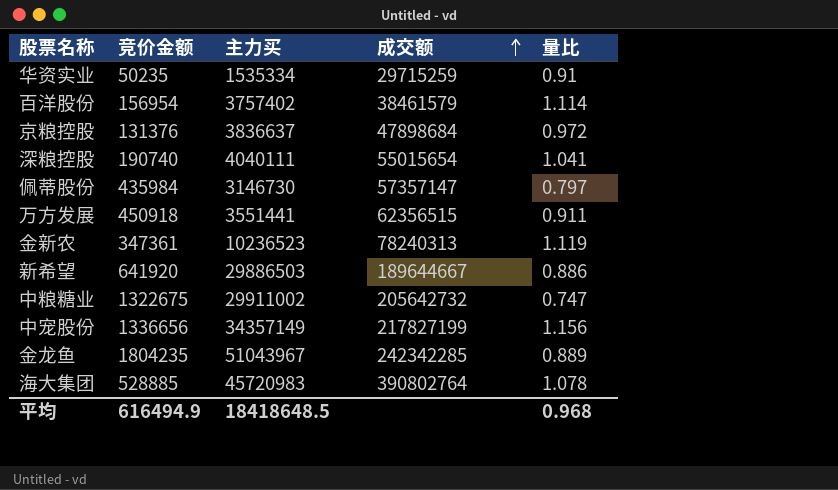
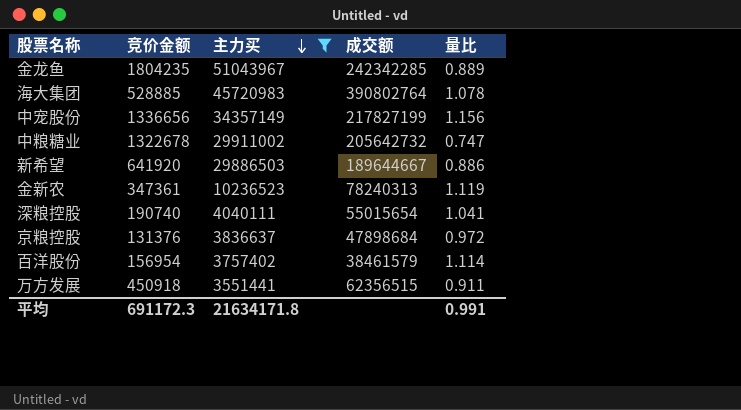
filter: none -> 主力买 >= 3551441
row order: 成交额 ascending -> 主力买 descending
中粮糖业 | 竞价金额: 1322675 -> 1322678
平均 | 竞价金额: 616494.9 -> 691172.3
平均 | 主力买: 18418648.5 -> 21634171.8
平均 | 量比: 0.968 -> 0.991

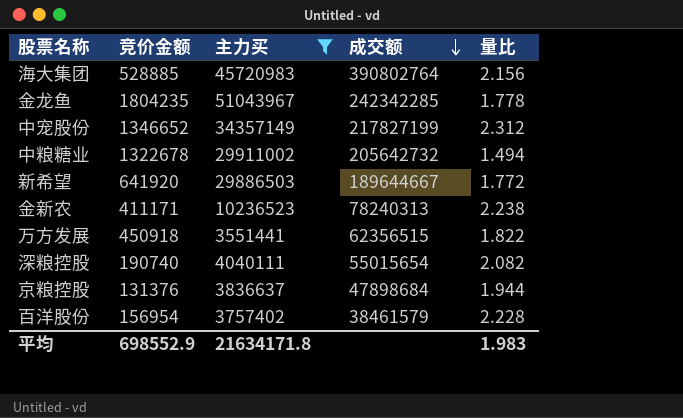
row order: 主力买 descending -> 成交额 descending
海大集团 | 量比: 1.078 -> 2.156
金龙鱼 | 量比: 0.889 -> 1.778
中宠股份 | 竞价金额: 1336656 -> 1346652
中宠股份 | 量比: 1.156 -> 2.312
中粮糖业 | 量比: 0.747 -> 1.494
新希望 | 量比: 0.886 -> 1.772
金新农 | 竞价金额: 347361 -> 411171
金新农 | 量比: 1.119 -> 2.238
万方发展 | 量比: 0.911 -> 1.822
深粮控股 | 量比: 1.041 -> 2.082
京粮控股 | 量比: 0.972 -> 1.944
百洋股份 | 量比: 1.114 -> 2.228
平均 | 竞价金额: 691172.3 -> 698552.9
平均 | 量比: 0.991 -> 1.983

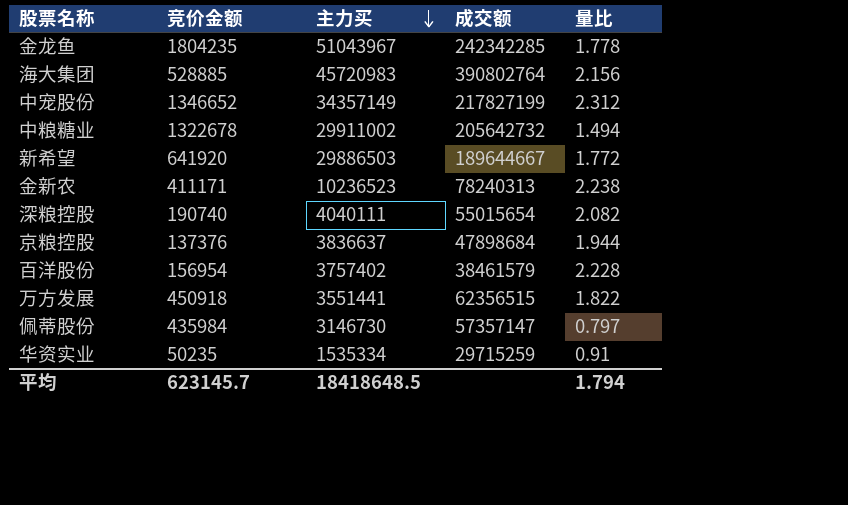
filter: 主力买 >= 3551441 -> none
row order: 成交额 descending -> 主力买 descending
京粮控股 | 竞价金额: 131376 -> 137376
平均 | 竞价金额: 698552.9 -> 623145.7
平均 | 主力买: 21634171.8 -> 18418648.5
平均 | 量比: 1.983 -> 1.794

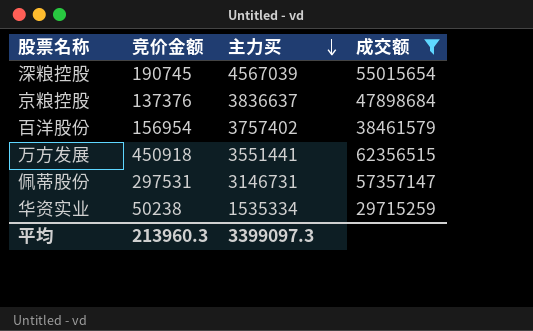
filter: none -> 成交额 <= 62356515
column 量比 | position: 5 -> none
深粮控股 | 竞价金额: 190740 -> 190745
深粮控股 | 主力买: 4040111 -> 4567039
佩蒂股份 | 竞价金额: 435984 -> 297531
佩蒂股份 | 主力买: 3146730 -> 3146731
华资实业 | 竞价金额: 50235 -> 50238
平均 | 竞价金额: 623145.7 -> 213960.3
平均 | 主力买: 18418648.5 -> 3399097.3

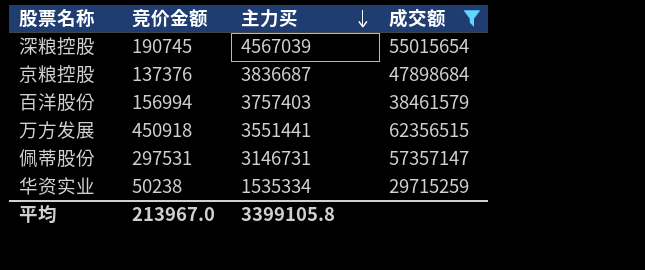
京粮控股 | 主力买: 3836637 -> 3836687
百洋股份 | 竞价金额: 156954 -> 156994
百洋股份 | 主力买: 3757402 -> 3757403
平均 | 竞价金额: 213960.3 -> 213967.0
平均 | 主力买: 3399097.3 -> 3399105.8

